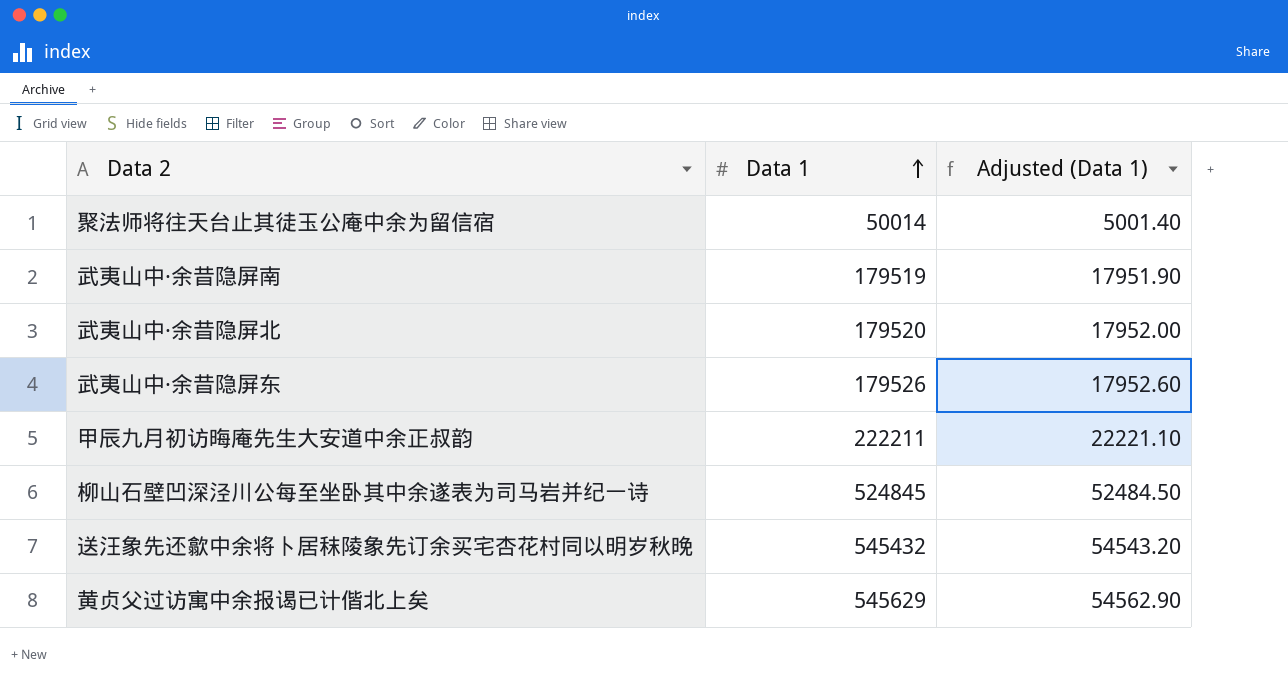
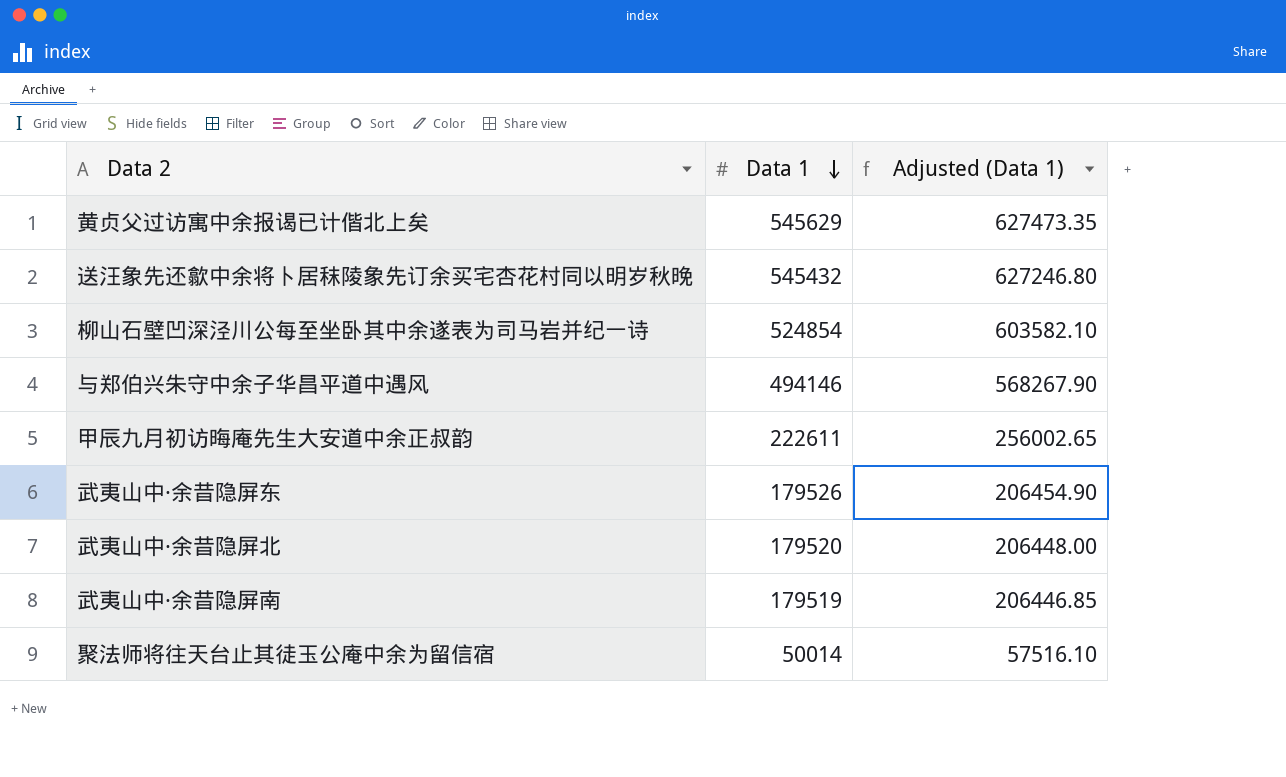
row order: Data 1 ascending -> Data 1 descending
column Adjusted (Data 1) | formula: [Data 1] * 0.1 -> [Data 1] * 1.15
柳山石壁凹深泾川公每至坐卧其中余遂表为司马岩并纪一诗 | Data 1: 524845 -> 524854
row 与郑伯兴朱守中余子华昌平道中遇风: none -> 494146 | 568267.90
甲辰九月初访晦庵先生大安道中余正叔韵 | Data 1: 222211 -> 222611

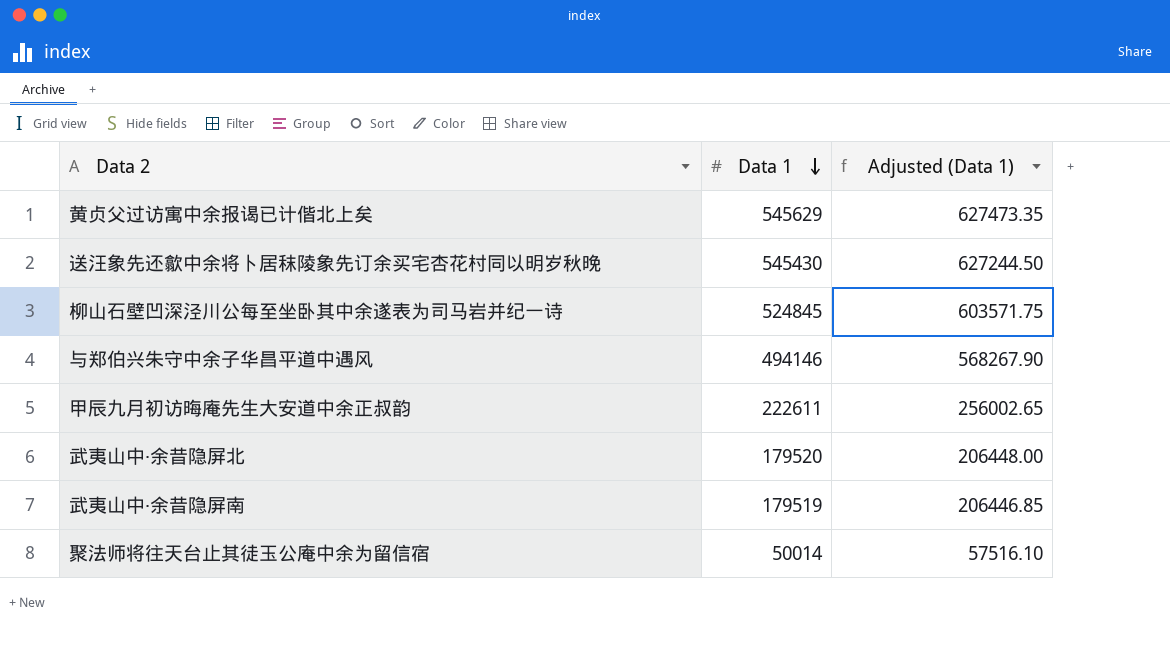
row 武夷山中·余昔隐屏东: 179526 | 206454.90 -> none
送汪象先还歙中余将卜居秣陵象先订余买宅杏花村同以明岁秋晚 | Data 1: 545432 -> 545430
送汪象先还歙中余将卜居秣陵象先订余买宅杏花村同以明岁秋晚 | Adjusted (Data 1): 627246.80 -> 627244.50
柳山石壁凹深泾川公每至坐卧其中余遂表为司马岩并纪一诗 | Data 1: 524854 -> 524845
柳山石壁凹深泾川公每至坐卧其中余遂表为司马岩并纪一诗 | Adjusted (Data 1): 603582.10 -> 603571.75

